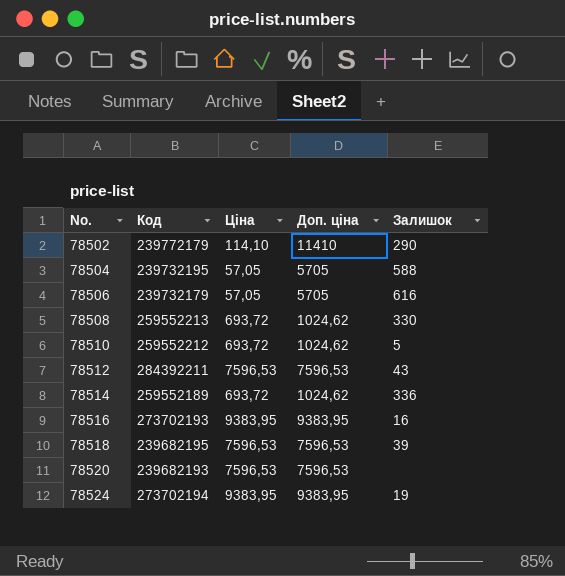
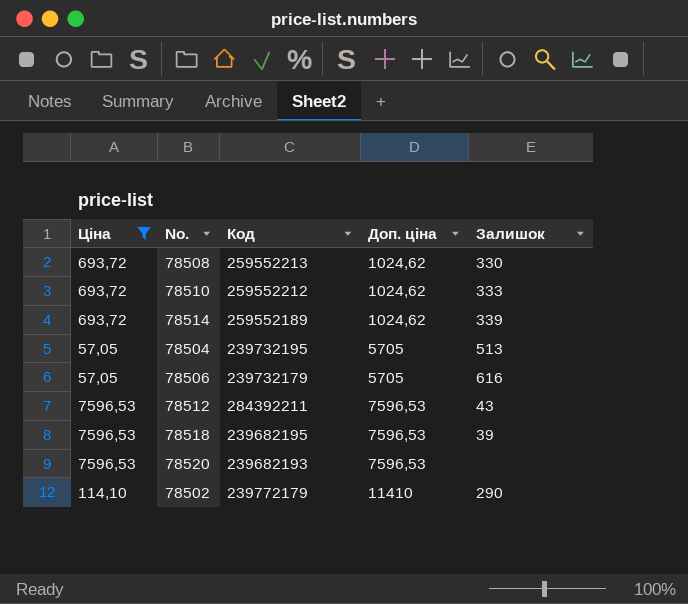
filter: none -> Ціна != 9383,95
row order: No. ascending -> Доп. ціна ascending
column Ціна | position: 3 -> 1
78510 | Залишок: 5 -> 333
78514 | Залишок: 336 -> 339
78504 | Залишок: 588 -> 513

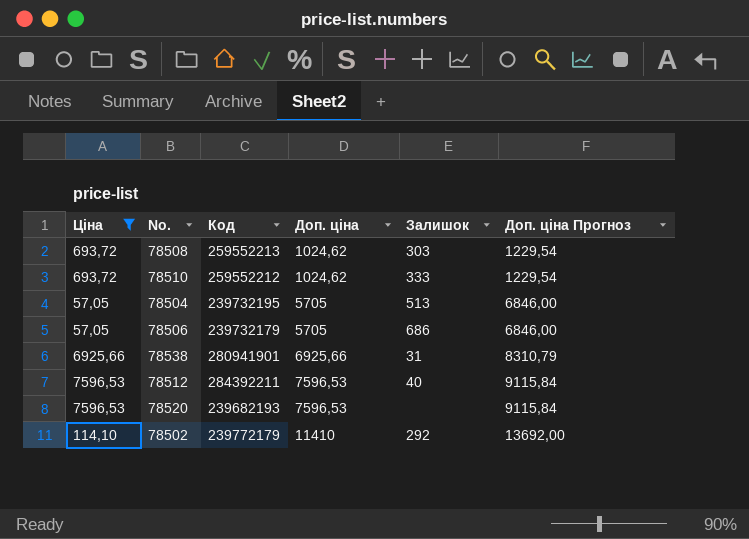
column Доп. ціна Прогноз | formula: none -> [Доп. ціна] * 1,2
row 78514: 693,72 | 259552189 | 1024,62 | 339 -> none
row 78518: 7596,53 | 239682195 | 7596,53 | 39 -> none
78508 | Залишок: 330 -> 303
78506 | Залишок: 616 -> 686
row 78538: none -> 6925,66 | 280941901 | 6925,66 | 31 | 8310,79
78512 | Залишок: 43 -> 40
78502 | Залишок: 290 -> 292

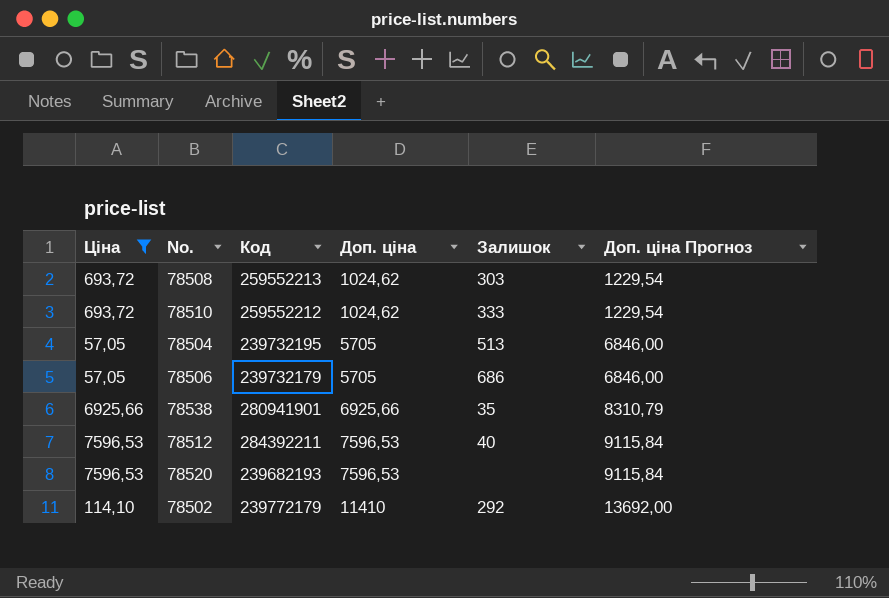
78538 | Залишок: 31 -> 35

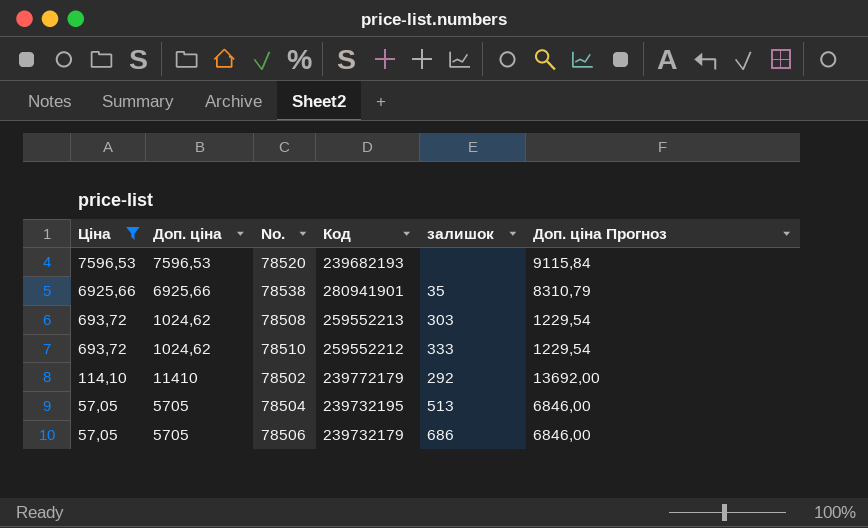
row order: Доп. ціна ascending -> Ціна descending
column Доп. ціна | position: 4 -> 2
column name: Залишок -> залишок
row 78512: 7596,53 | 284392211 | 7596,53 | 40 | 9115,84 -> none

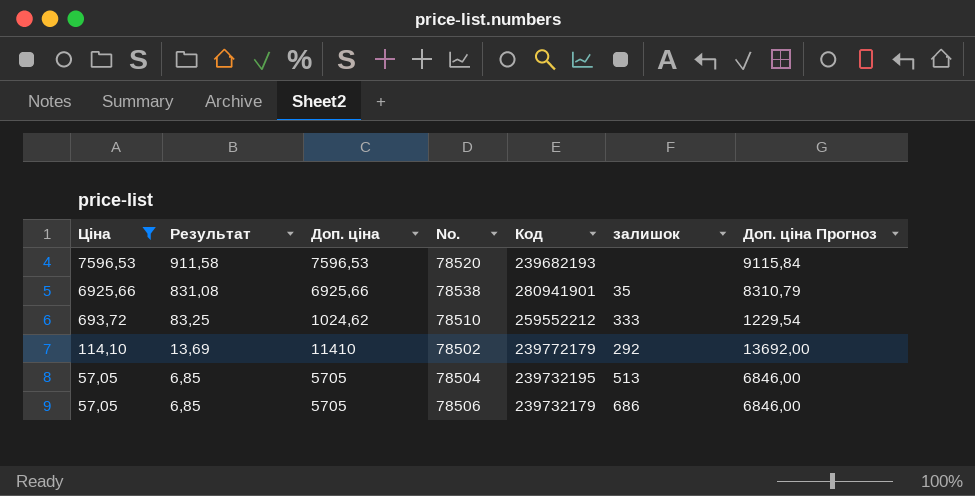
column Результат | formula: none -> [Ціна] * 0,12
row 78508: 693,72 | 1024,62 | 259552213 | 303 | 1229,54 -> none

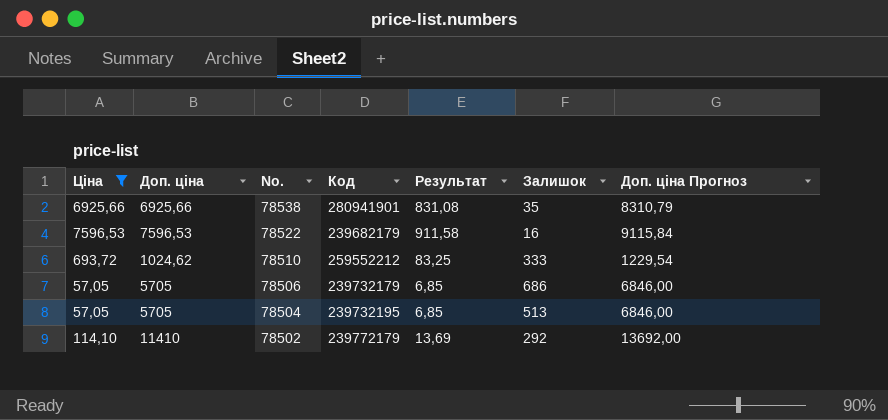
row order: Ціна descending -> No. descending
column Результат | position: 2 -> 5
column name: залишок -> Залишок
row 78520: 7596,53 | 911,58 | 7596,53 | 239682193 | none | 9115,84 -> none
row 78522: none -> 7596,53 | 7596,53 | 239682179 | 911,58 | 16 | 9115,84

